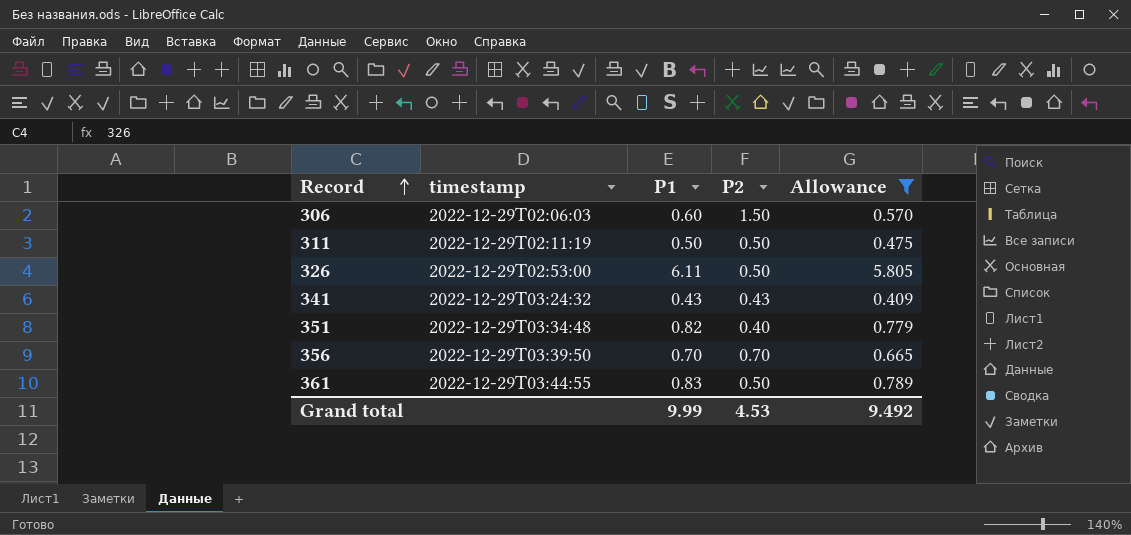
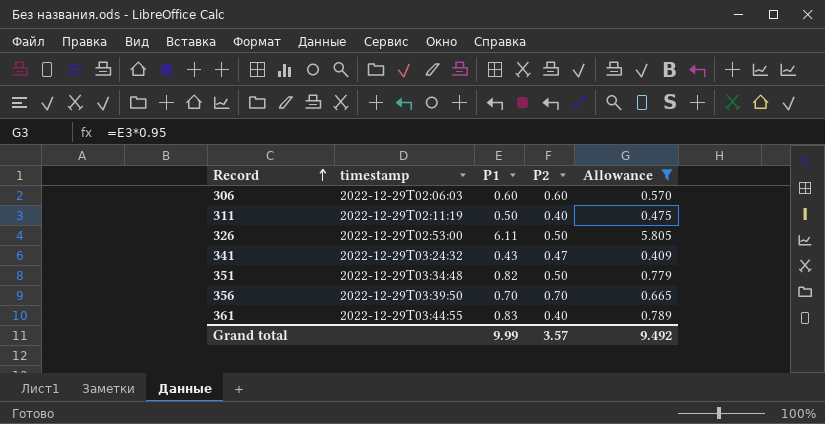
306 | P2: 1.50 -> 0.60
311 | P2: 0.50 -> 0.40
341 | P2: 0.43 -> 0.47
351 | P2: 0.40 -> 0.50
361 | P2: 0.50 -> 0.40
Grand total | P2: 4.53 -> 3.57

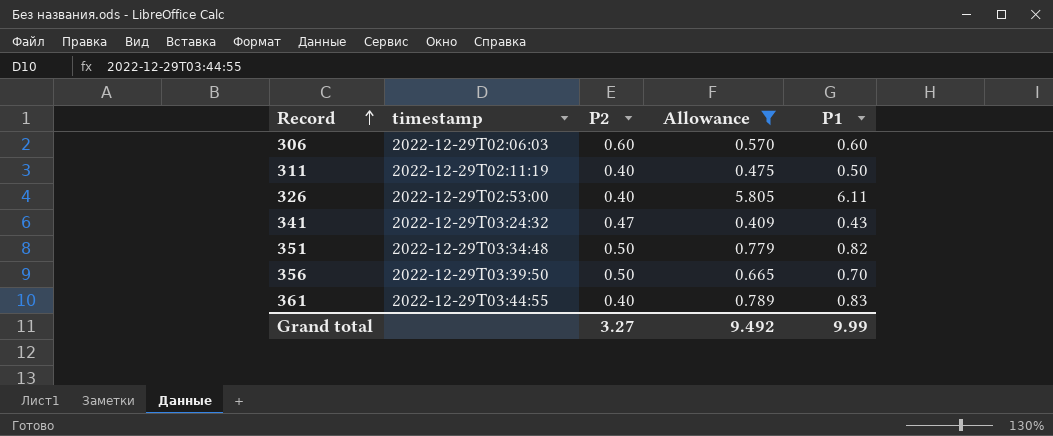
column P1 | position: 3 -> 5
326 | P2: 0.50 -> 0.40
356 | P2: 0.70 -> 0.50
Grand total | P2: 3.57 -> 3.27

